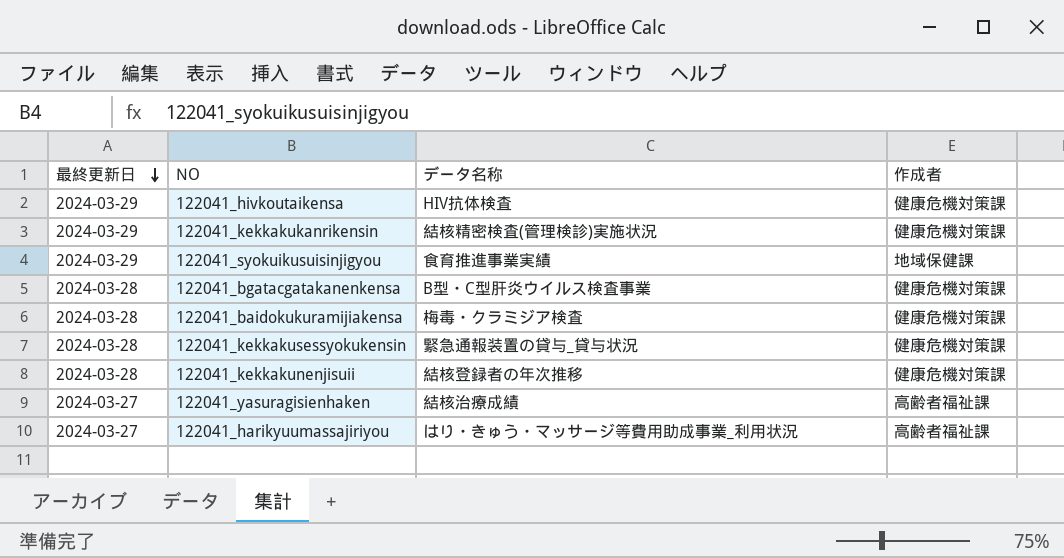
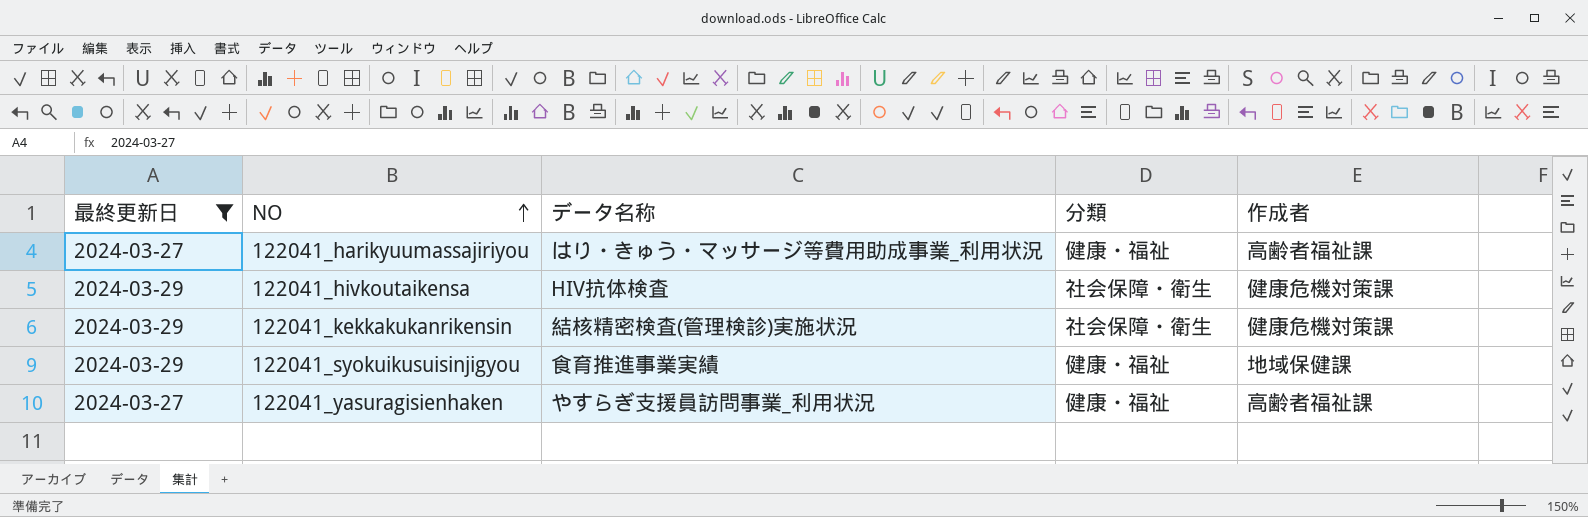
filter: none -> 最終更新日 != 2024-03-28
row order: 最終更新日 descending -> NO ascending
column 分類 | position: none -> 4
122041_yasuragisienhaken | データ名称: 結核治療成績 -> やすらぎ支援員訪問事業_利用状況

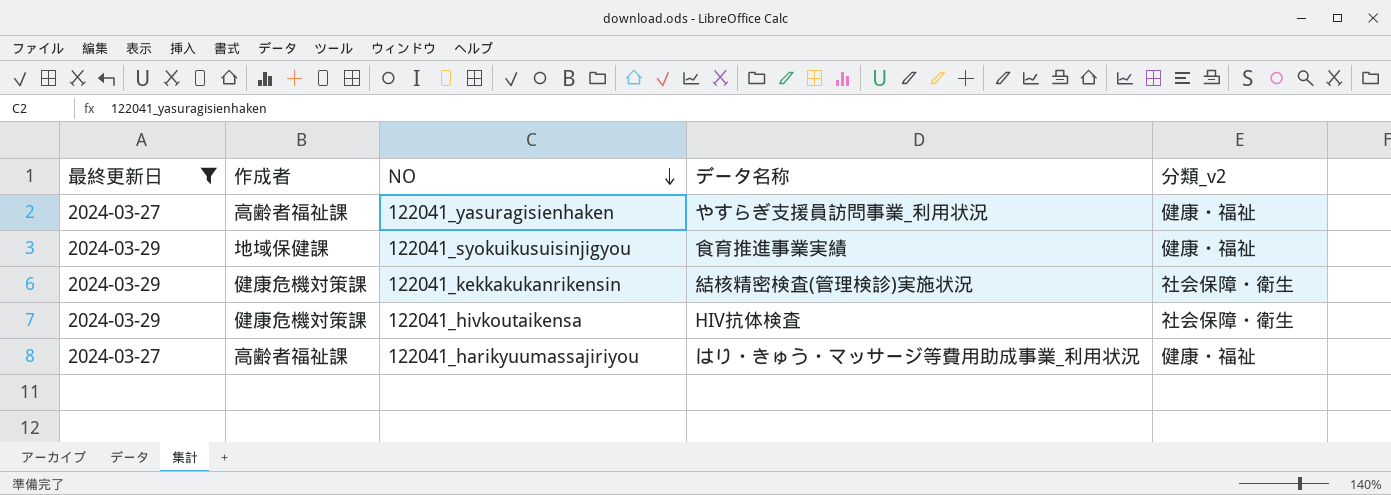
row order: NO ascending -> NO descending
column 作成者 | position: 5 -> 2
column name: 分類 -> 分類_v2

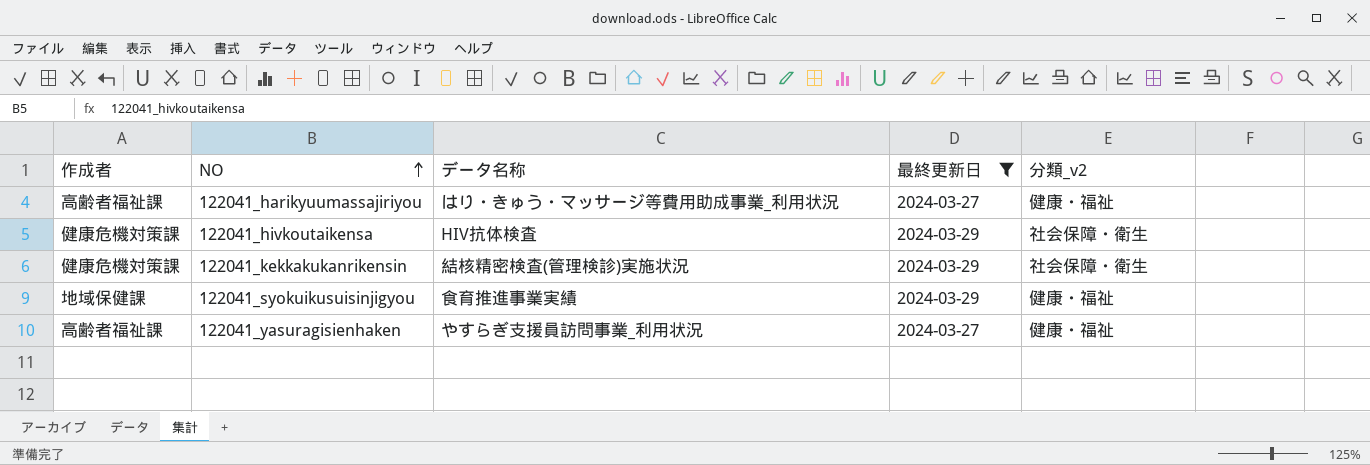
row order: NO descending -> NO ascending
column 最終更新日 | position: 1 -> 4

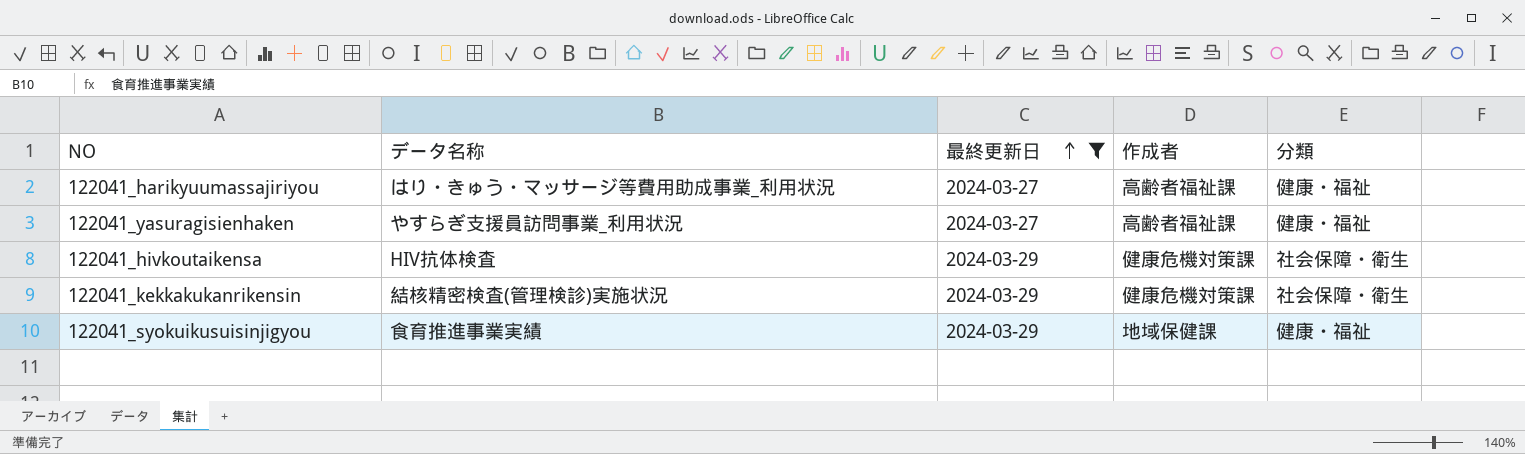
row order: NO ascending -> 最終更新日 ascending
column 作成者 | position: 1 -> 4
column name: 分類_v2 -> 分類

